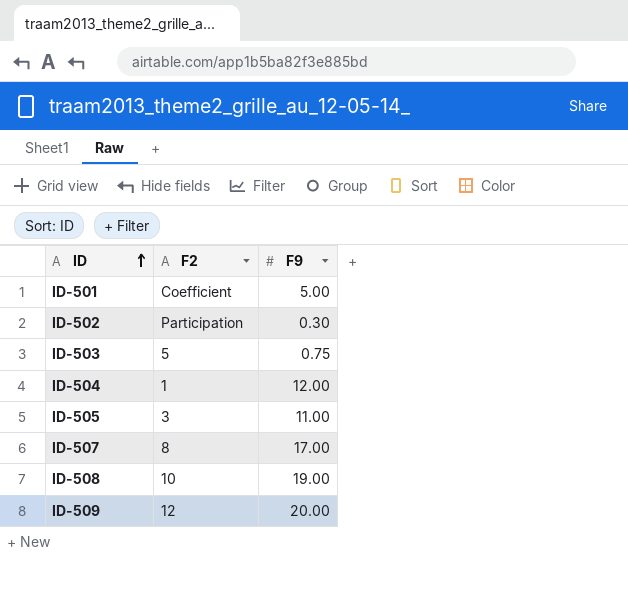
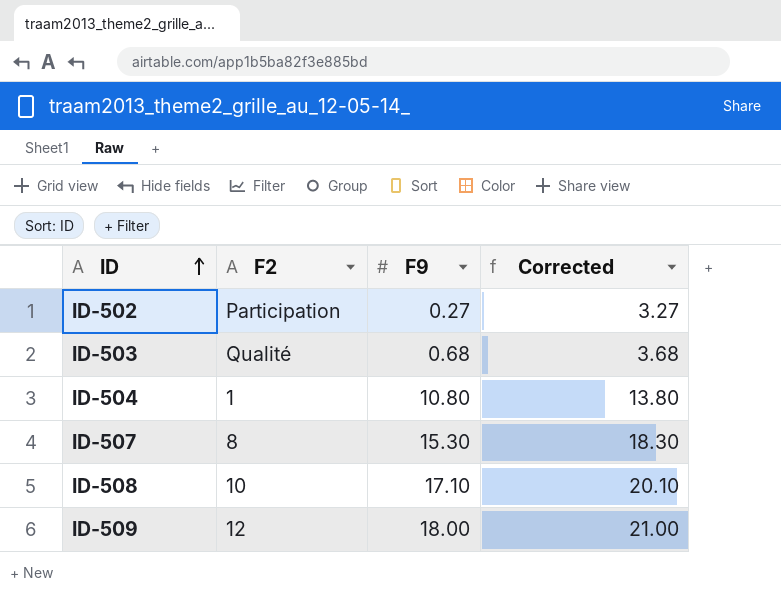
column Corrected | formula: none -> [F9] + 3
row ID-501: Coefficient | 5.00 -> none
row ID-505: 3 | 11.00 -> none
ID-502 | F9: 0.30 -> 0.27
ID-503 | F2: 5 -> Qualité
ID-503 | F9: 0.75 -> 0.68
ID-504 | F9: 12.00 -> 10.80
ID-507 | F9: 17.00 -> 15.30
ID-508 | F9: 19.00 -> 17.10
ID-509 | F9: 20.00 -> 18.00

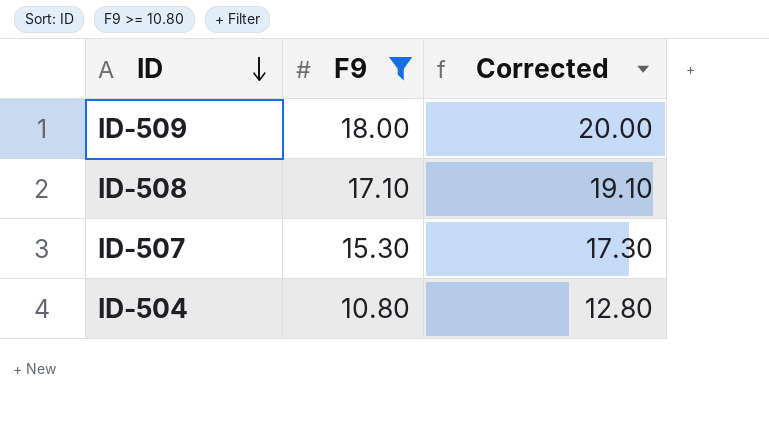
filter: none -> F9 >= 10.80
row order: ID ascending -> ID descending
column F2 | position: 2 -> none
column Corrected | formula: [F9] + 3 -> [F9] + 2

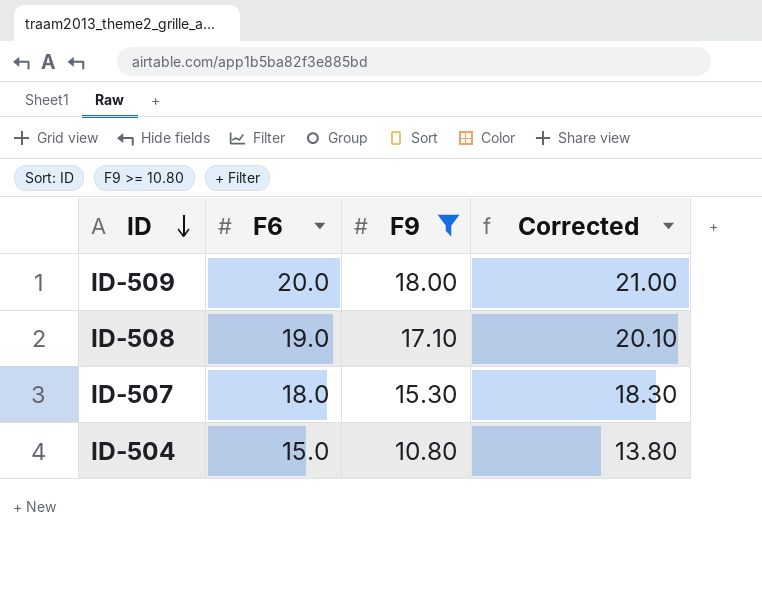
column F6 | position: none -> 2
column Corrected | formula: [F9] + 2 -> [F9] + 3

